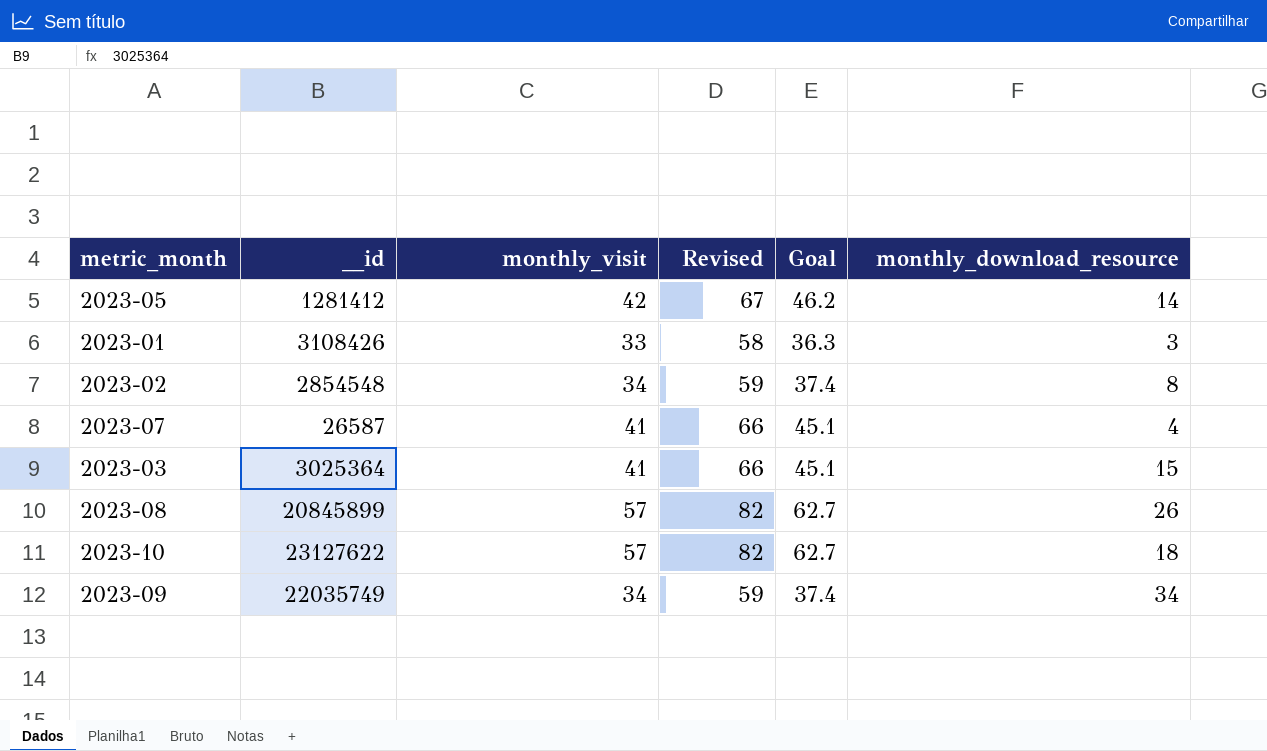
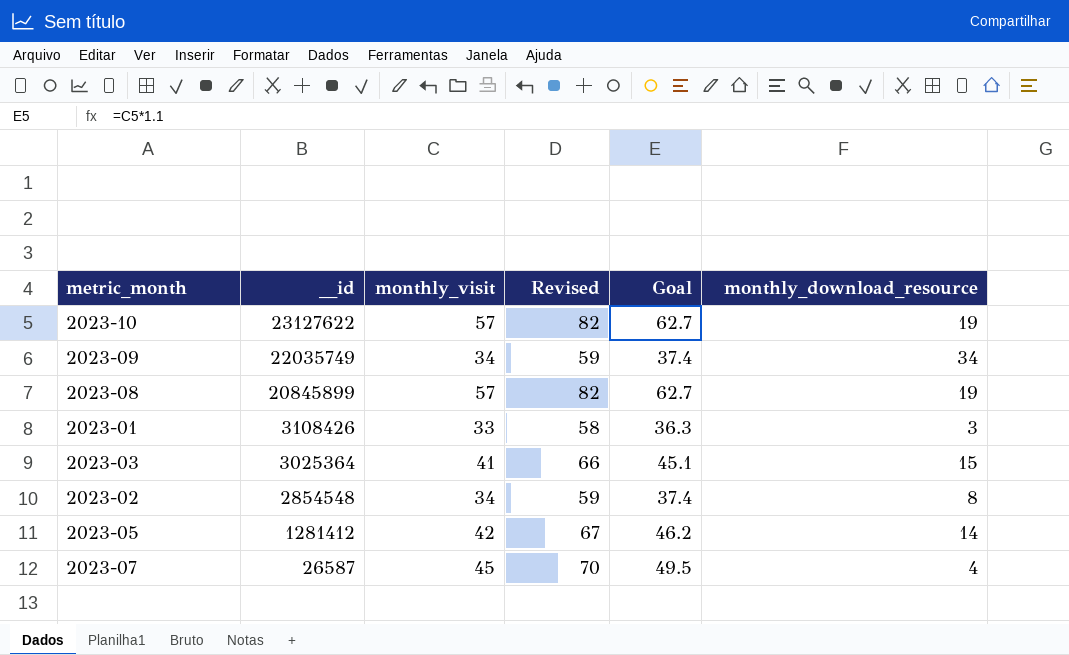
row order: none -> __id descending
2023-10 | monthly_download_resource: 18 -> 19
2023-08 | monthly_download_resource: 26 -> 19
2023-07 | monthly_visit: 41 -> 45
2023-07 | Revised: 66 -> 70
2023-07 | Goal: 45.1 -> 49.5

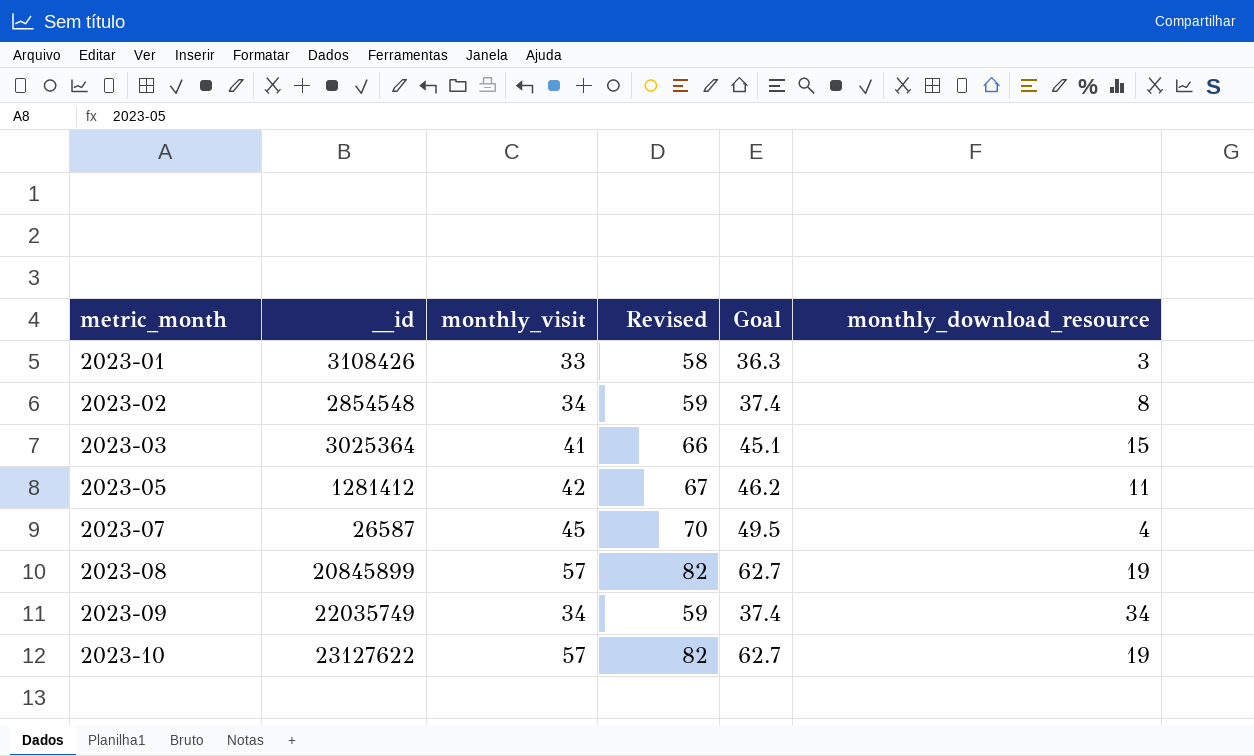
row order: __id descending -> metric_month ascending
2023-05 | monthly_download_resource: 14 -> 11

